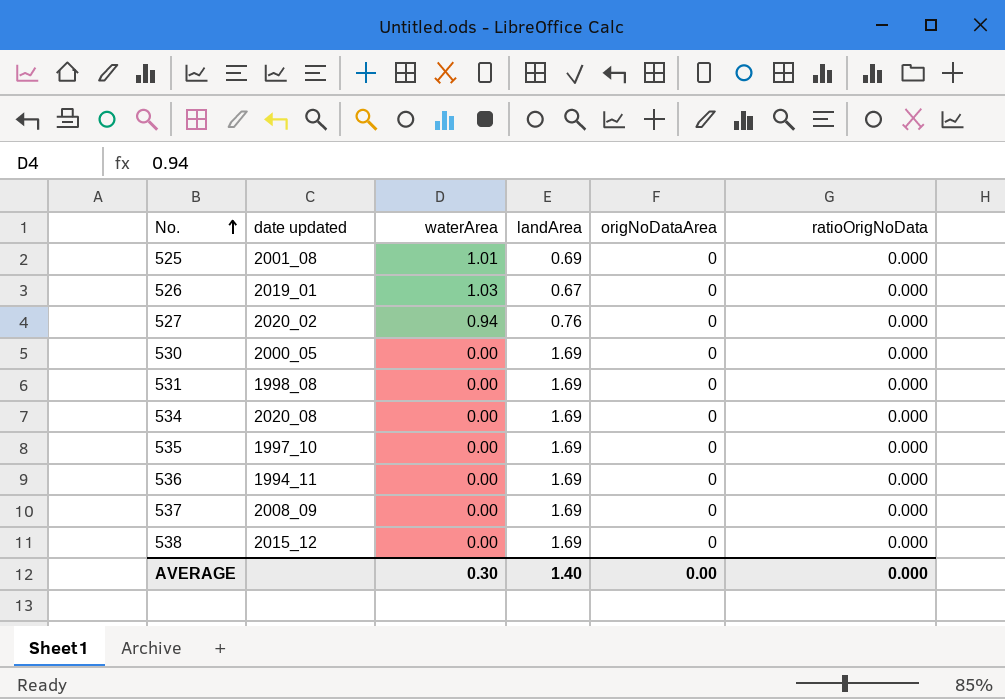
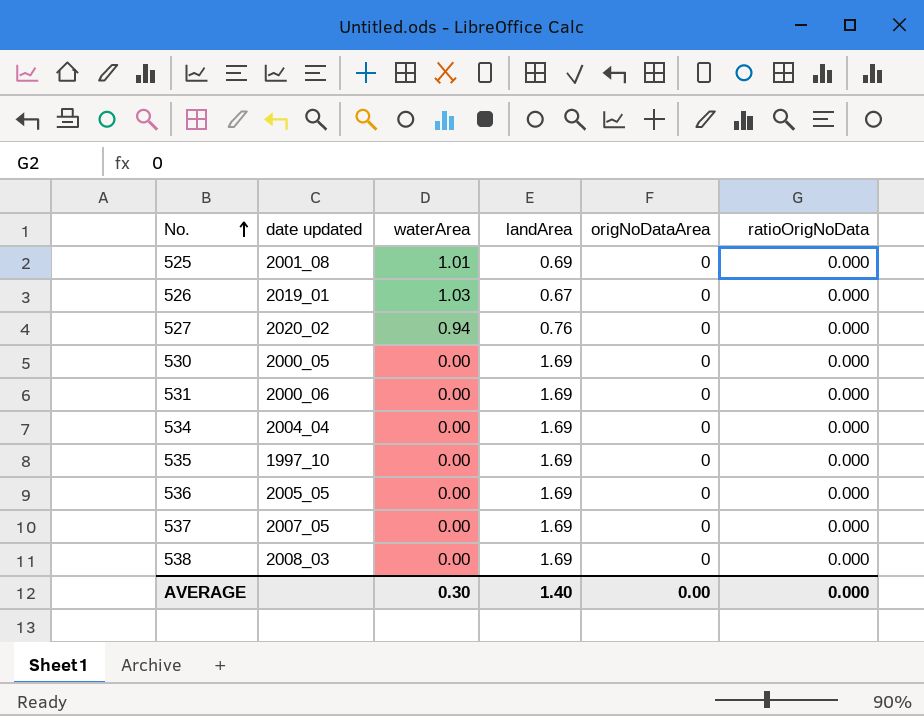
531 | date updated: 1998_08 -> 2000_06
534 | date updated: 2020_08 -> 2004_04
536 | date updated: 1994_11 -> 2005_05
537 | date updated: 2008_09 -> 2007_05
538 | date updated: 2015_12 -> 2008_03

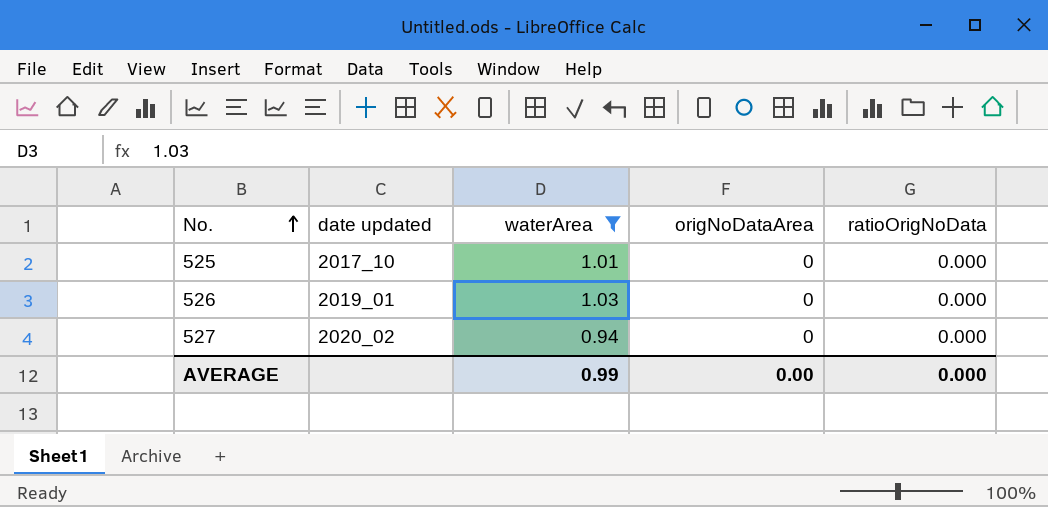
filter: none -> waterArea != 0.00
column landArea | position: 4 -> none
525 | date updated: 2001_08 -> 2017_10
AVERAGE | waterArea: 0.30 -> 0.99

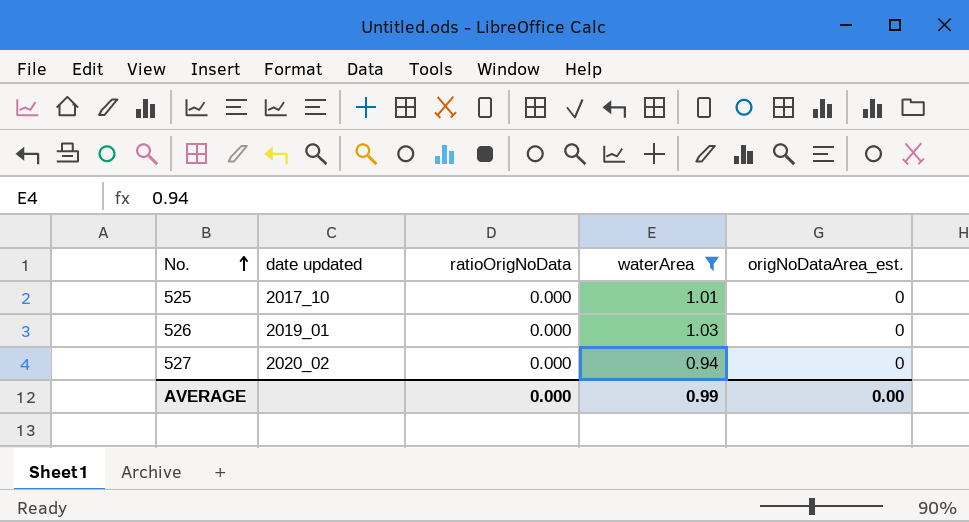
column ratioOrigNoData | position: 5 -> 3
column name: origNoDataArea -> origNoDataArea_est.

